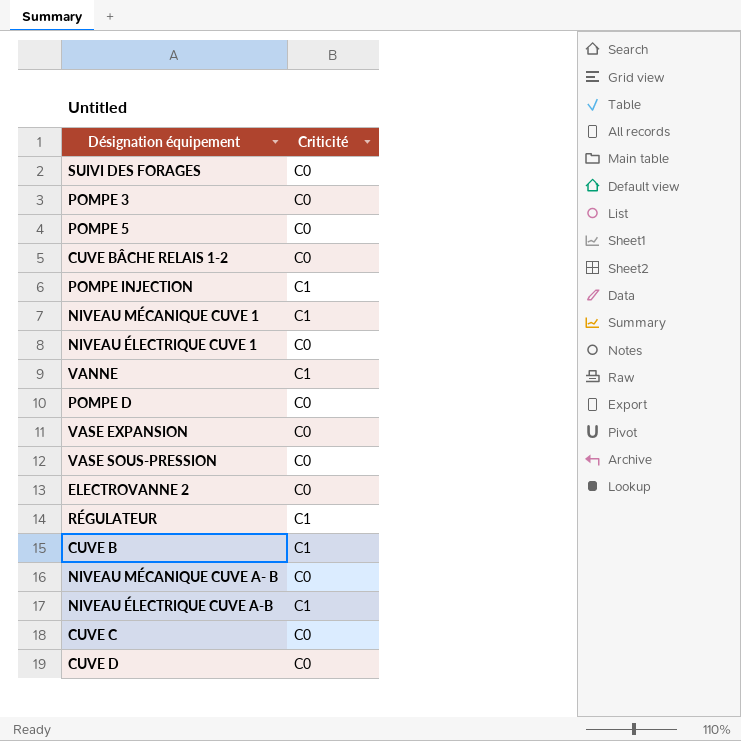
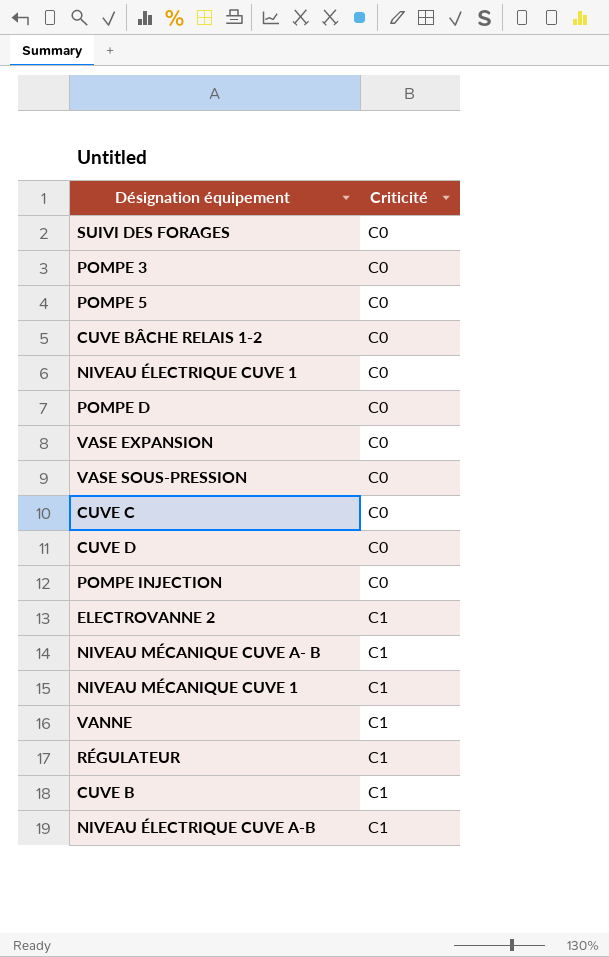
row order: none -> Criticité ascending
POMPE INJECTION | Criticité: C1 -> C0
ELECTROVANNE 2 | Criticité: C0 -> C1
NIVEAU MÉCANIQUE CUVE A- B | Criticité: C0 -> C1

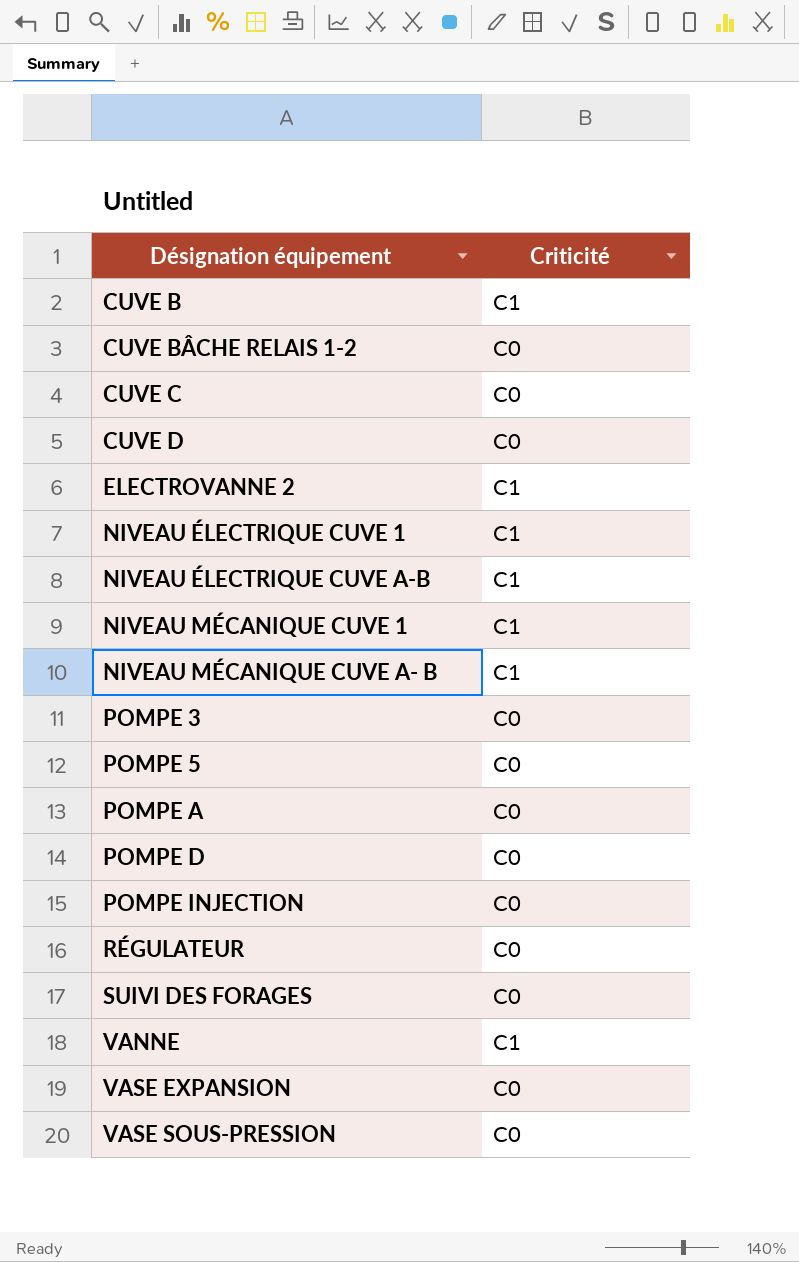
row order: Criticité ascending -> Désignation équipement ascending
NIVEAU ÉLECTRIQUE CUVE 1 | Criticité: C0 -> C1
row POMPE A: none -> C0
RÉGULATEUR | Criticité: C1 -> C0

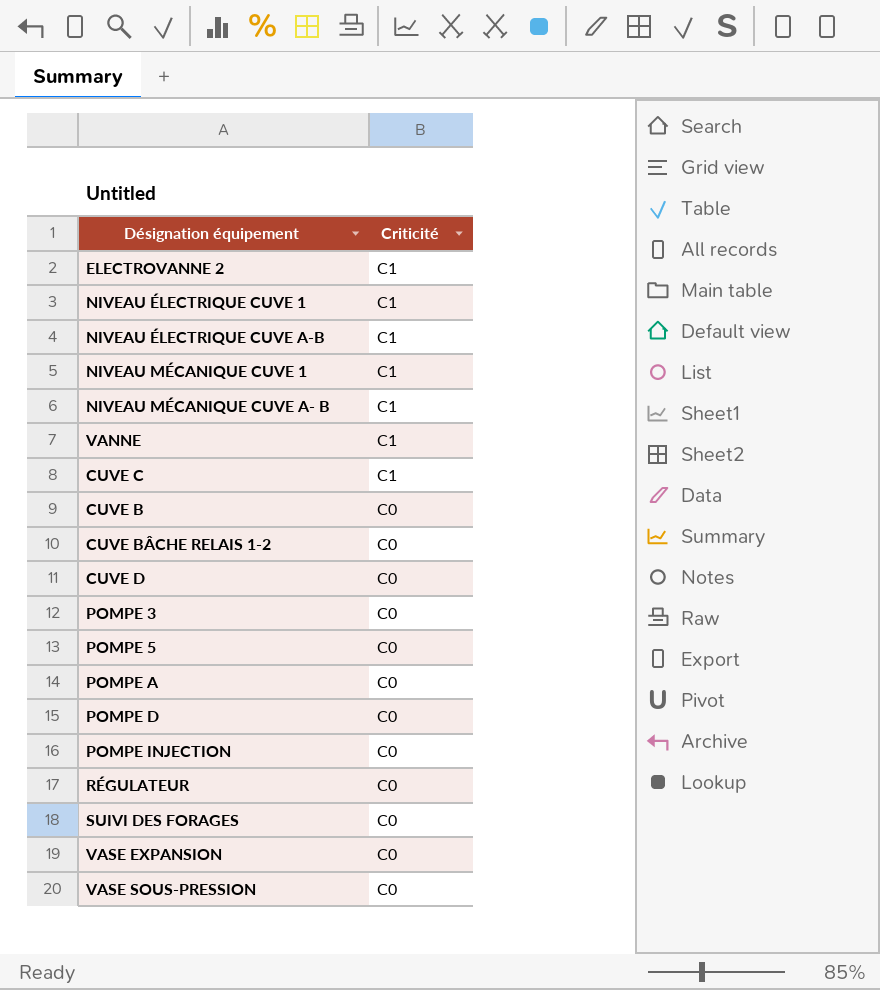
row order: Désignation équipement ascending -> Criticité descending
CUVE C | Criticité: C0 -> C1
CUVE B | Criticité: C1 -> C0

